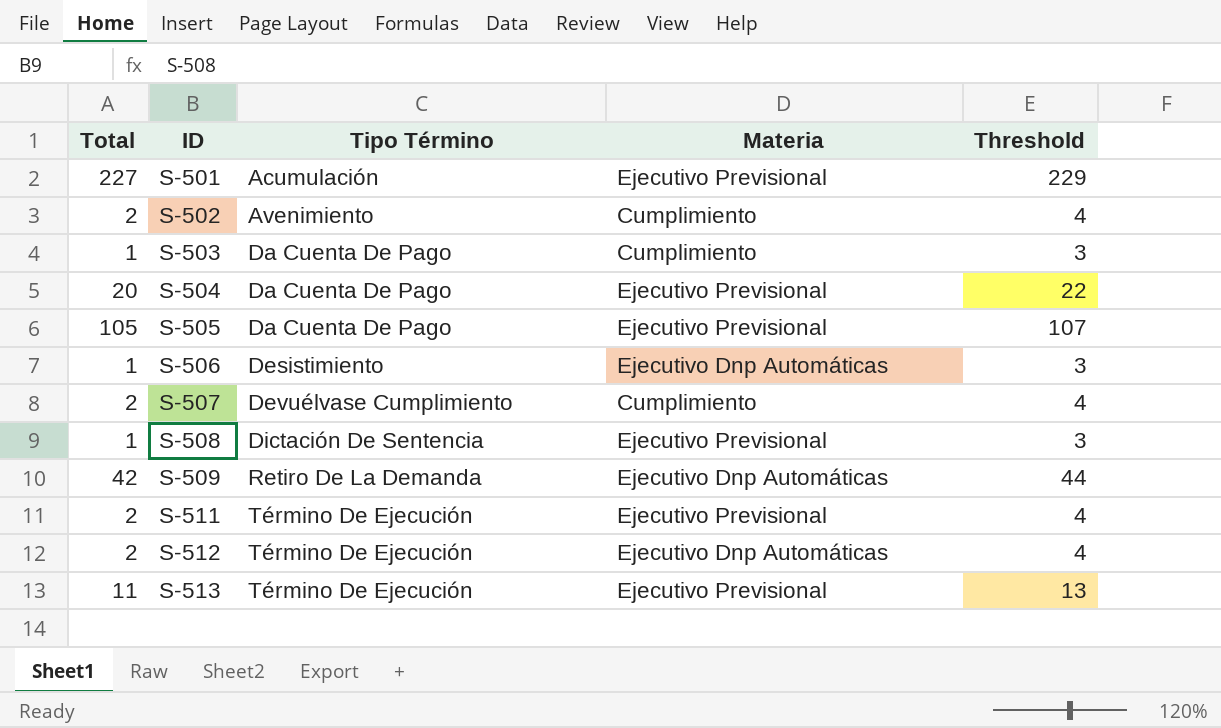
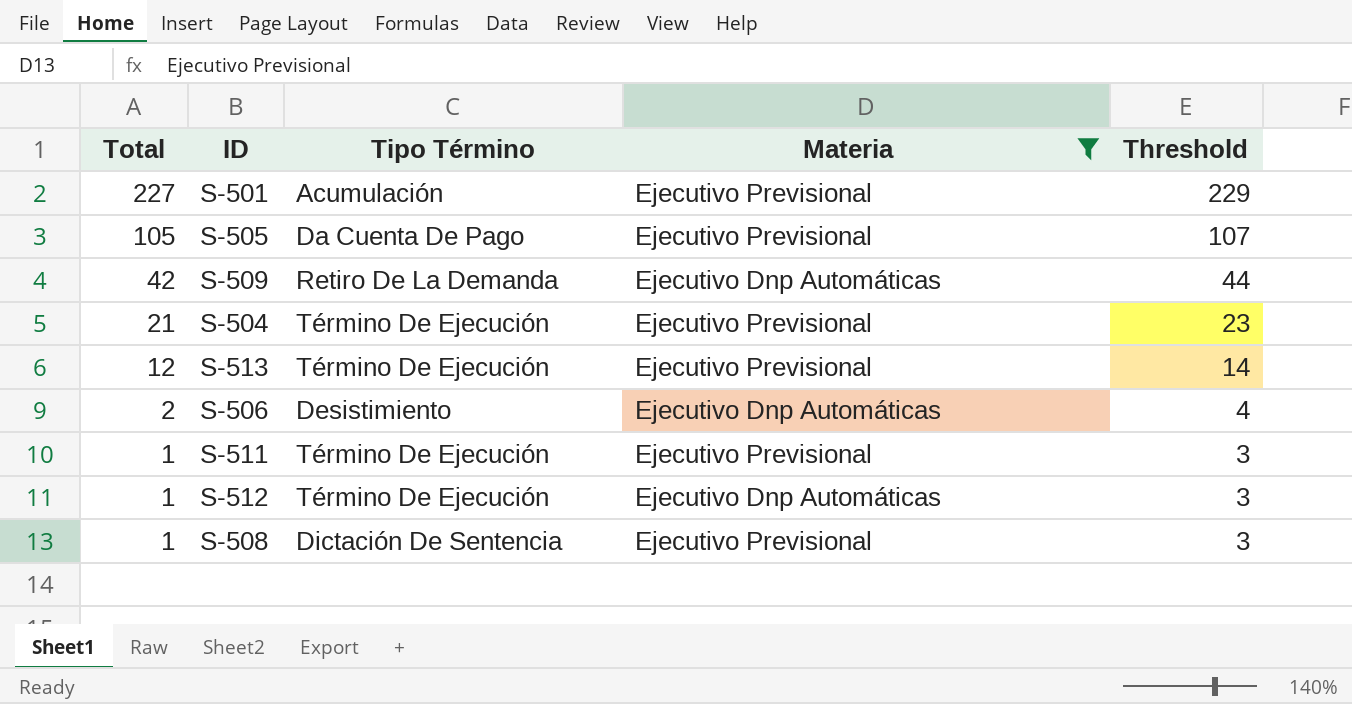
filter: none -> Materia != Cumplimiento
row order: ID ascending -> Total descending
S-504 | Total: 20 -> 21
S-504 | Tipo Término: Da Cuenta De Pago -> Término De Ejecución
S-504 | Threshold: 22 -> 23
S-513 | Total: 11 -> 12
S-513 | Threshold: 13 -> 14
S-506 | Total: 1 -> 2
S-506 | Threshold: 3 -> 4
S-511 | Total: 2 -> 1
S-511 | Threshold: 4 -> 3
S-512 | Total: 2 -> 1
S-512 | Threshold: 4 -> 3

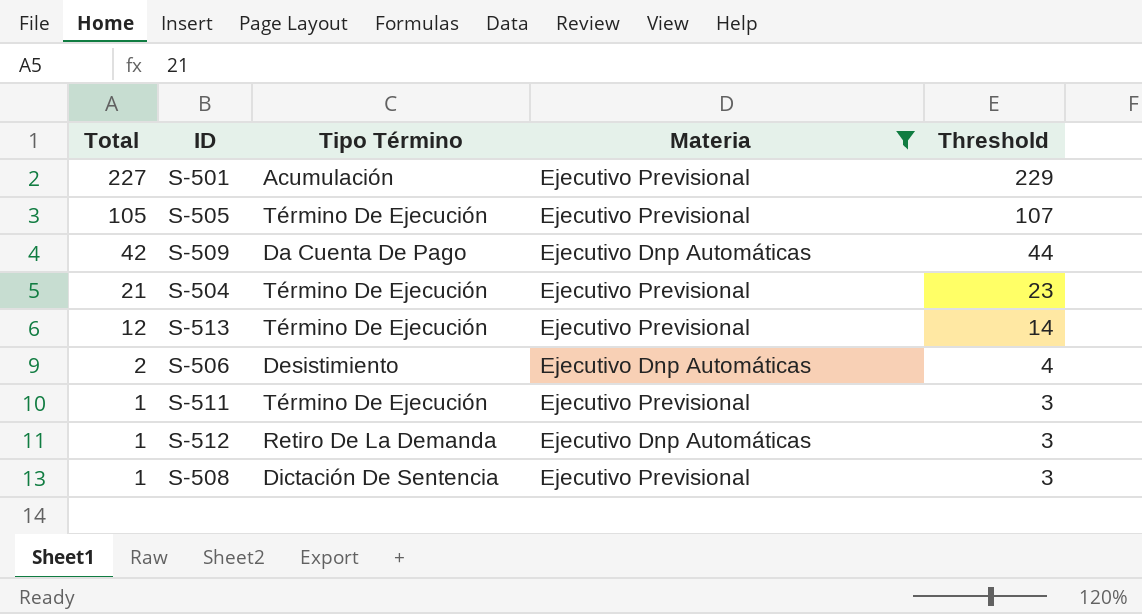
S-505 | Tipo Término: Da Cuenta De Pago -> Término De Ejecución
S-509 | Tipo Término: Retiro De La Demanda -> Da Cuenta De Pago
S-512 | Tipo Término: Término De Ejecución -> Retiro De La Demanda

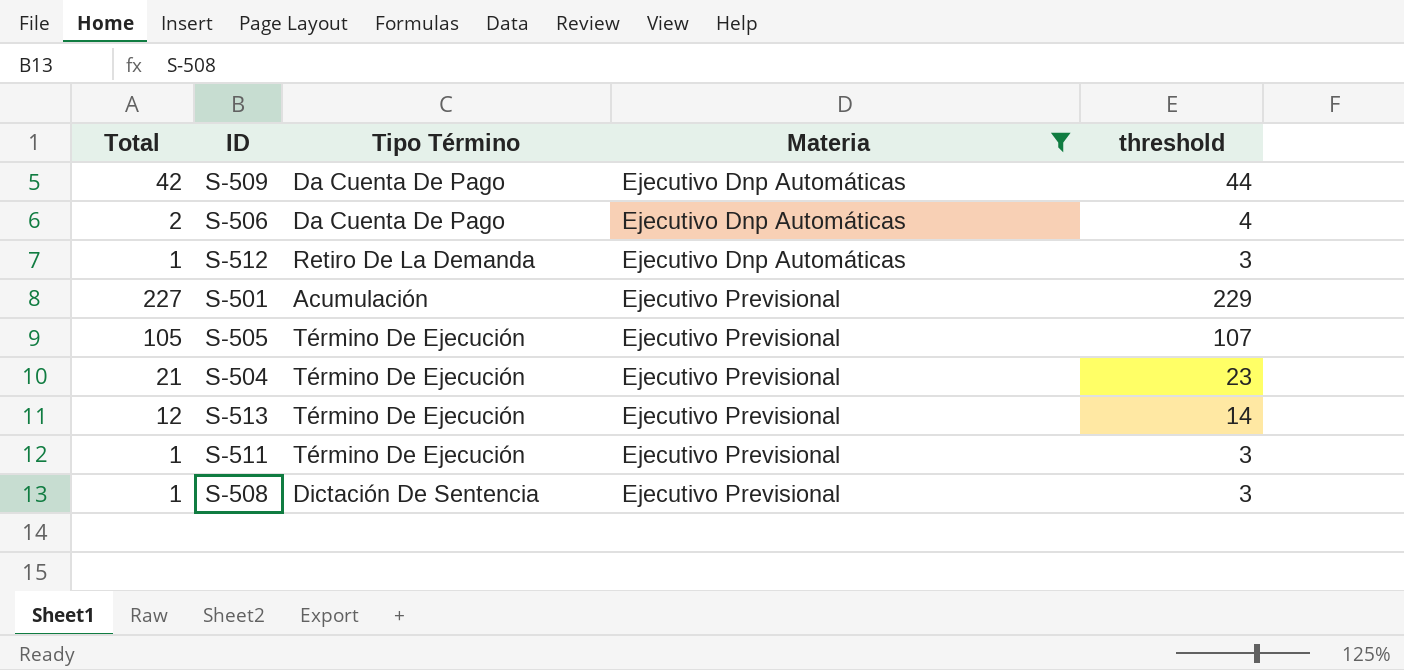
row order: Total descending -> Materia ascending
column name: Threshold -> threshold
S-506 | Tipo Término: Desistimiento -> Da Cuenta De Pago

